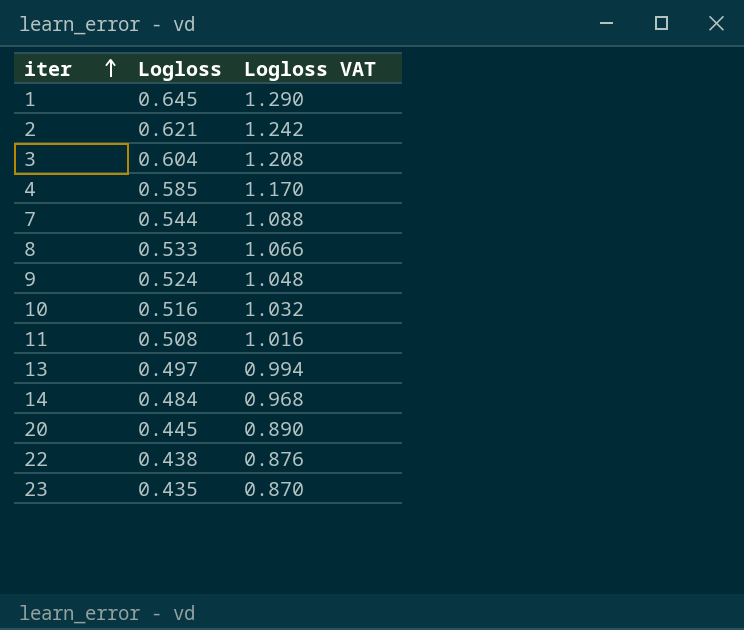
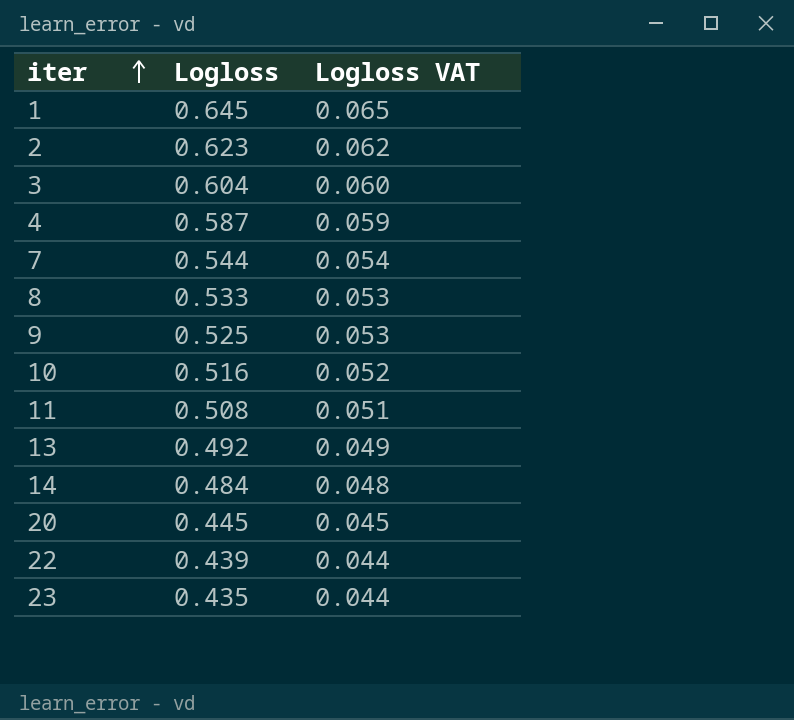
column Logloss VAT | formula: [Logloss] * 2 -> [Logloss] * 0.1
2 | Logloss: 0.621 -> 0.623
4 | Logloss: 0.585 -> 0.587
9 | Logloss: 0.524 -> 0.525
13 | Logloss: 0.497 -> 0.492
22 | Logloss: 0.438 -> 0.439

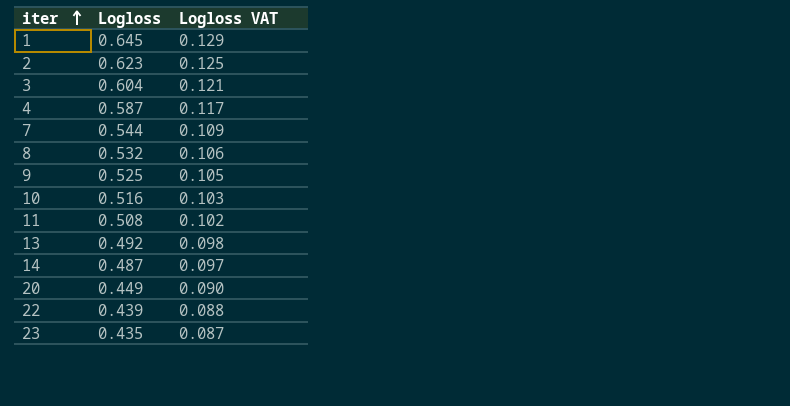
column Logloss VAT | formula: [Logloss] * 0.1 -> [Logloss] * 0.2
8 | Logloss: 0.533 -> 0.532
14 | Logloss: 0.484 -> 0.487
20 | Logloss: 0.445 -> 0.449

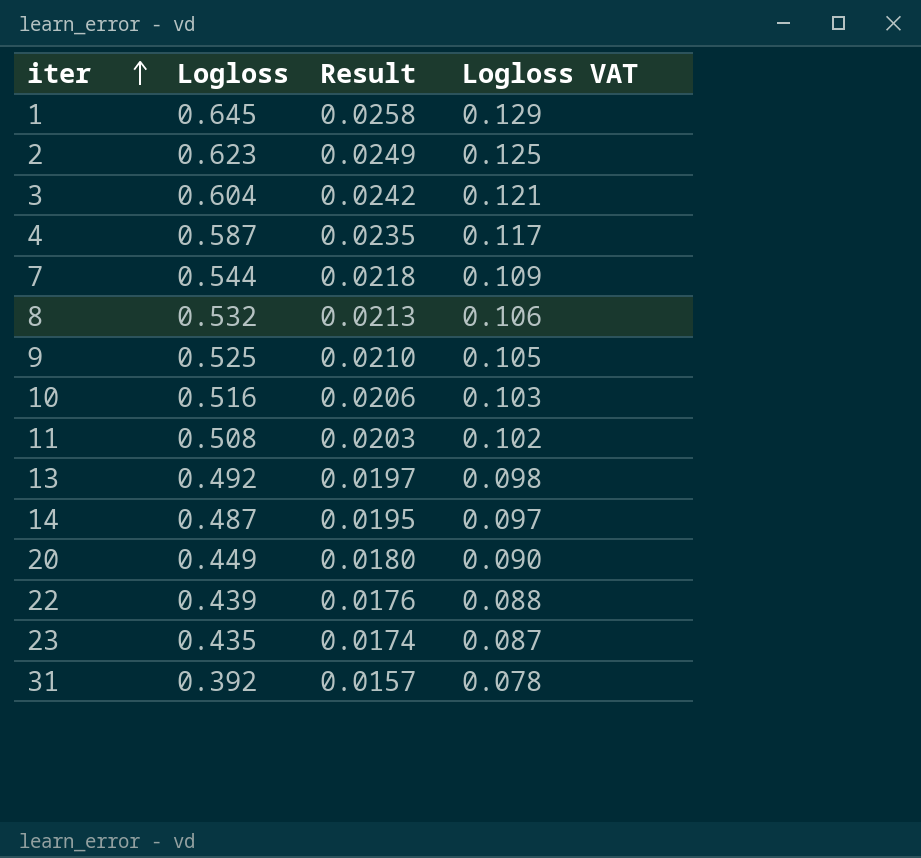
column Result | formula: none -> [Logloss] * 0.04
row 31: none -> 0.392 | 0.0157 | 0.078

